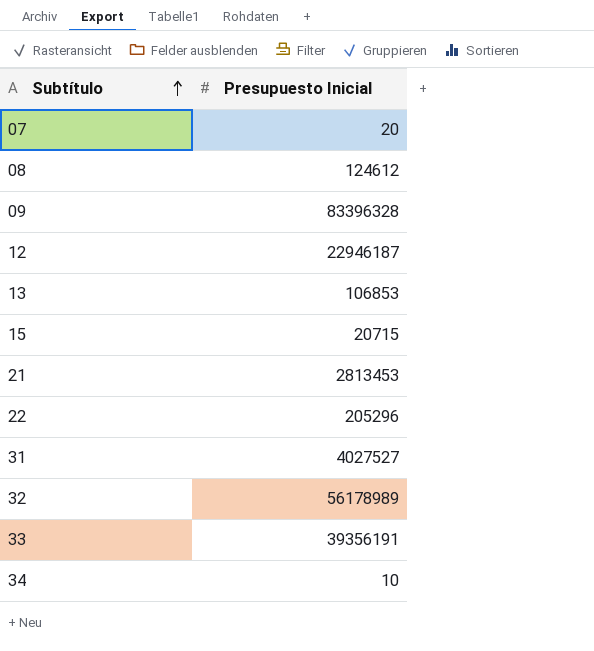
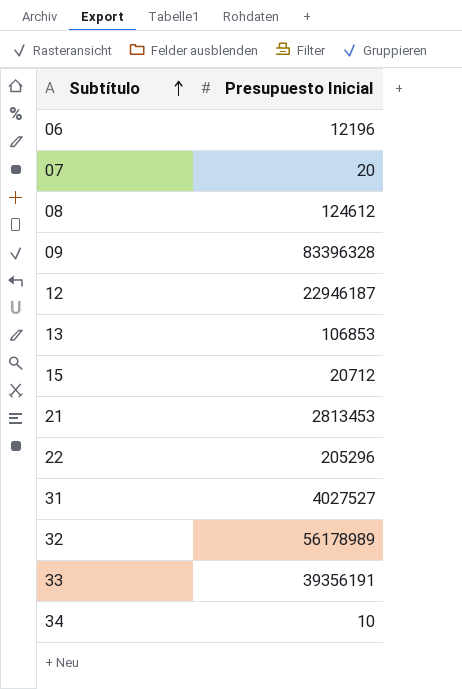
row 06: none -> 12196
15 | Presupuesto Inicial: 20715 -> 20712

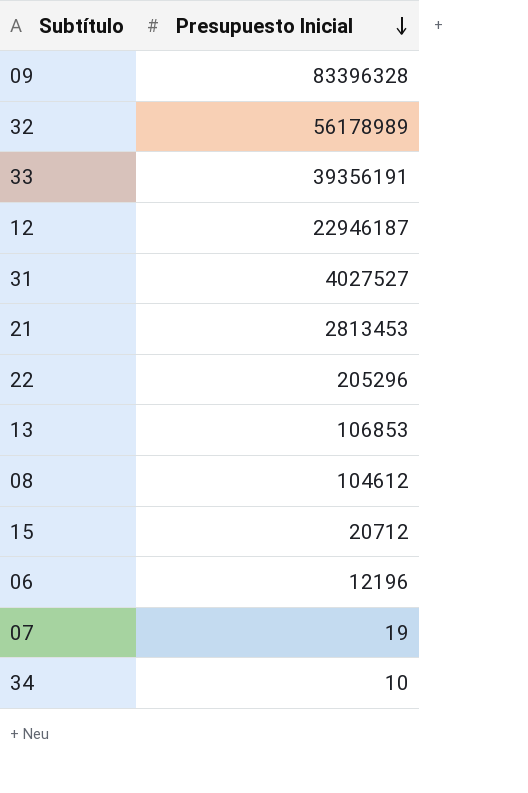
row order: Subtítulo ascending -> Presupuesto Inicial descending
08 | Presupuesto Inicial: 124612 -> 104612
07 | Presupuesto Inicial: 20 -> 19

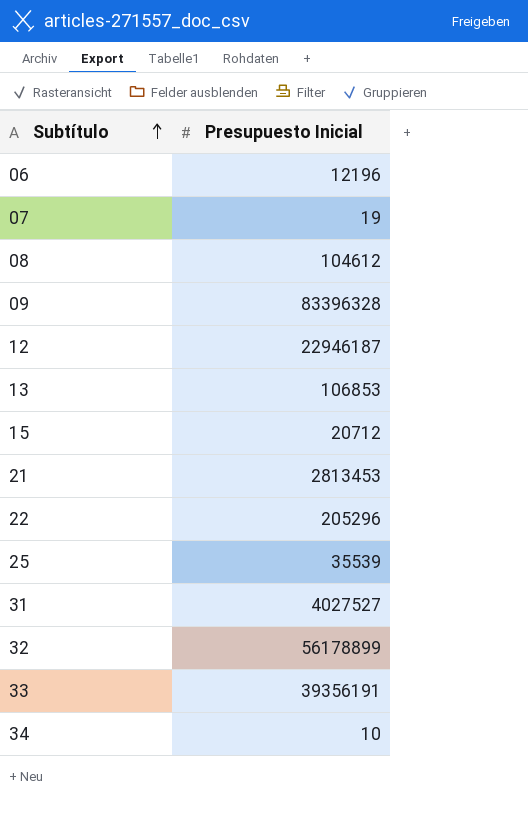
row order: Presupuesto Inicial descending -> Subtítulo ascending
row 25: none -> 35539
32 | Presupuesto Inicial: 56178989 -> 56178899

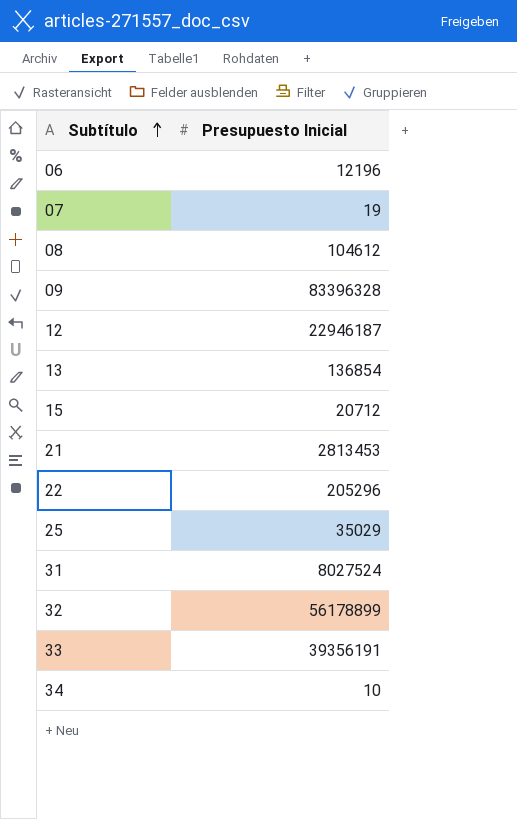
13 | Presupuesto Inicial: 106853 -> 136854
25 | Presupuesto Inicial: 35539 -> 35029
31 | Presupuesto Inicial: 4027527 -> 8027524

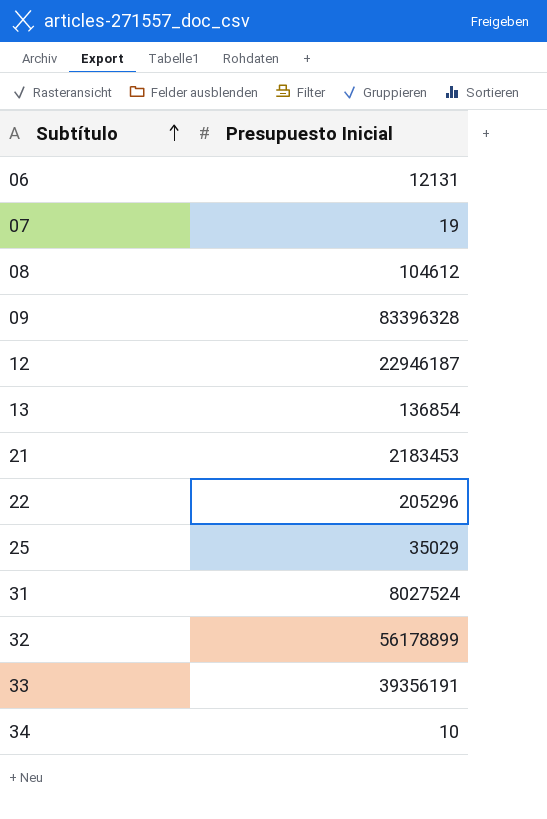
row 15: 20712 -> none
06 | Presupuesto Inicial: 12196 -> 12131
21 | Presupuesto Inicial: 2813453 -> 2183453

